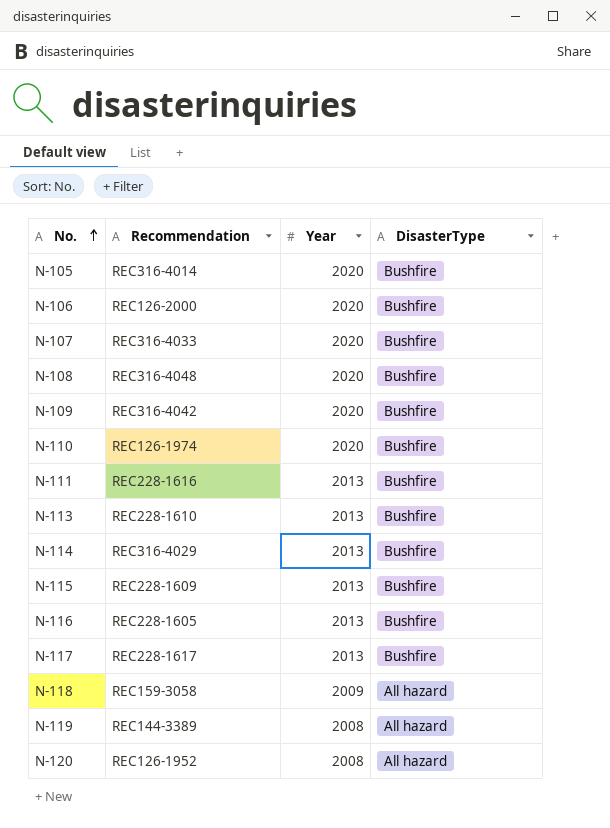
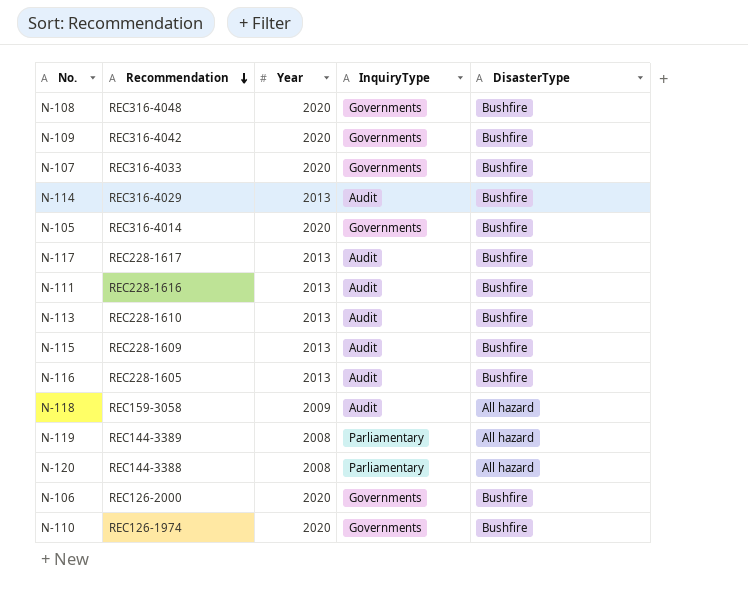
row order: No. ascending -> Recommendation descending
column InquiryType | position: none -> 4
N-120 | Recommendation: REC126-1952 -> REC144-3388

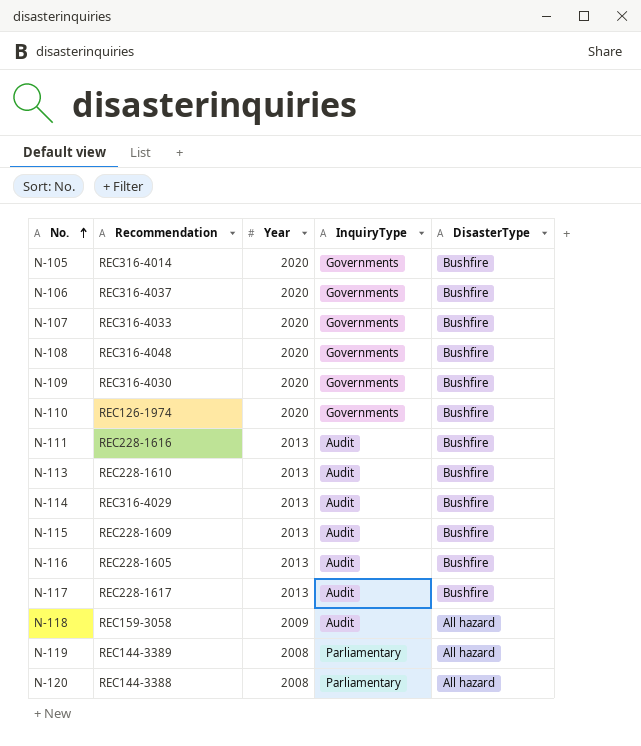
row order: Recommendation descending -> No. ascending
N-106 | Recommendation: REC126-2000 -> REC316-4037
N-109 | Recommendation: REC316-4042 -> REC316-4030

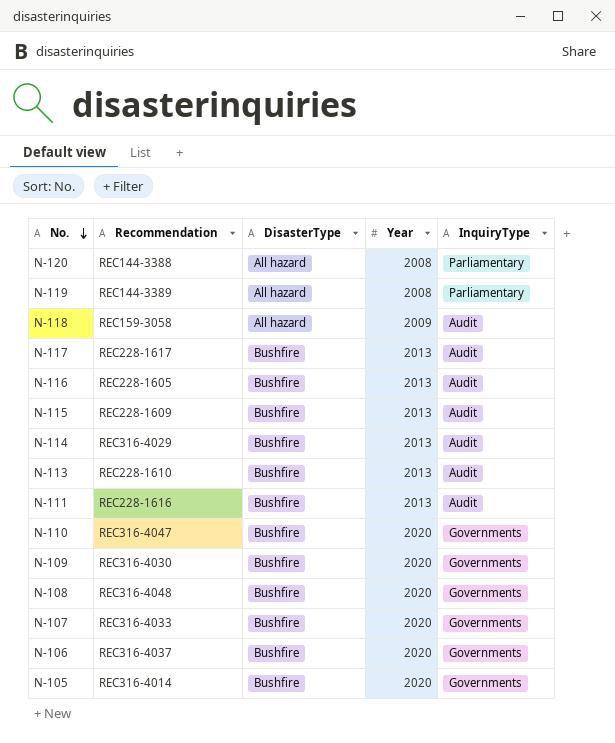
row order: No. ascending -> No. descending
column DisasterType | position: 5 -> 3
N-110 | Recommendation: REC126-1974 -> REC316-4047

